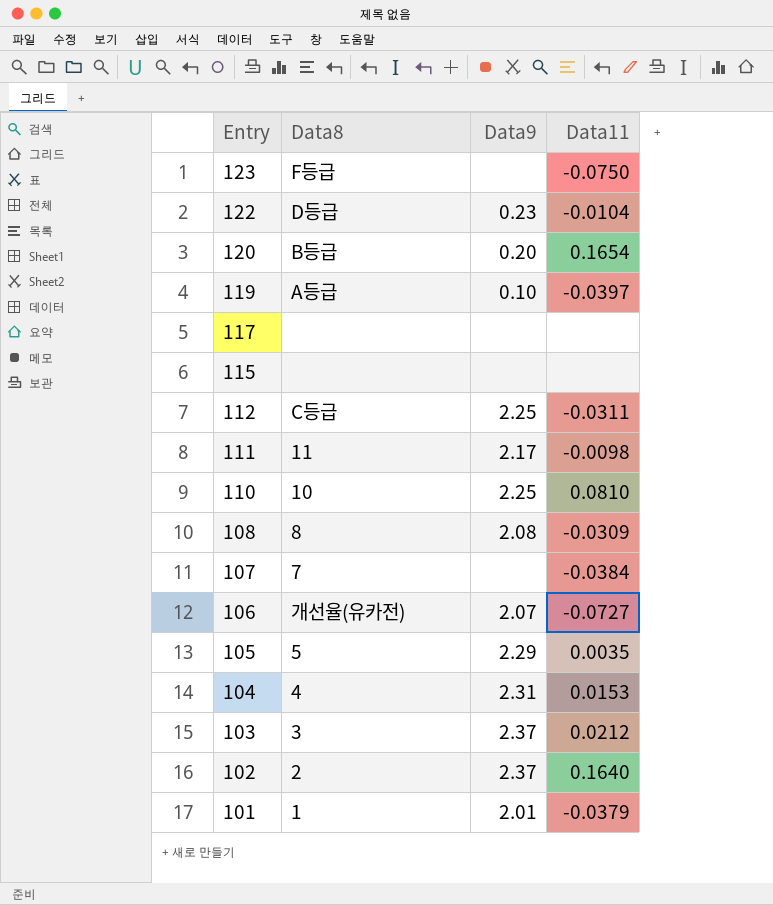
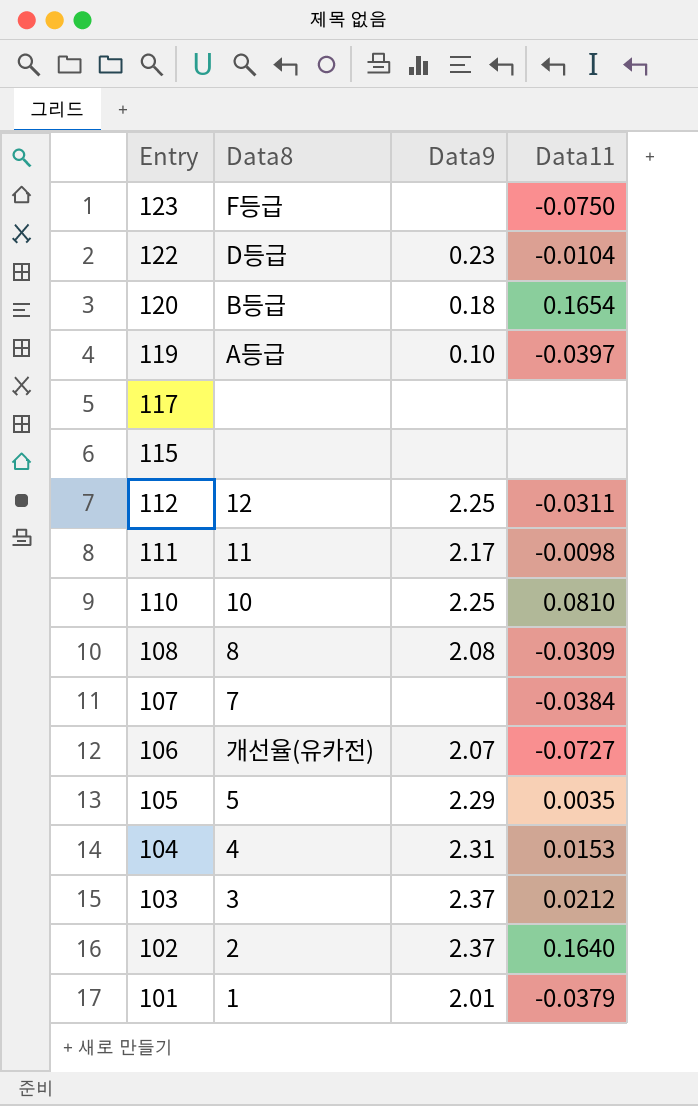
120 | Data9: 0.20 -> 0.18
112 | Data8: C등급 -> 12

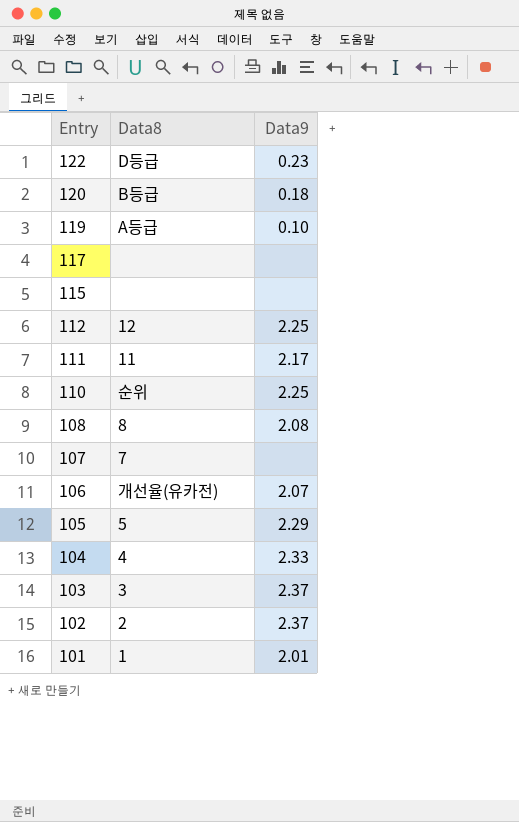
column Data11 | position: 4 -> none
row 123: F등급 | none | -0.0750 -> none
110 | Data8: 10 -> 순위
104 | Data9: 2.31 -> 2.33

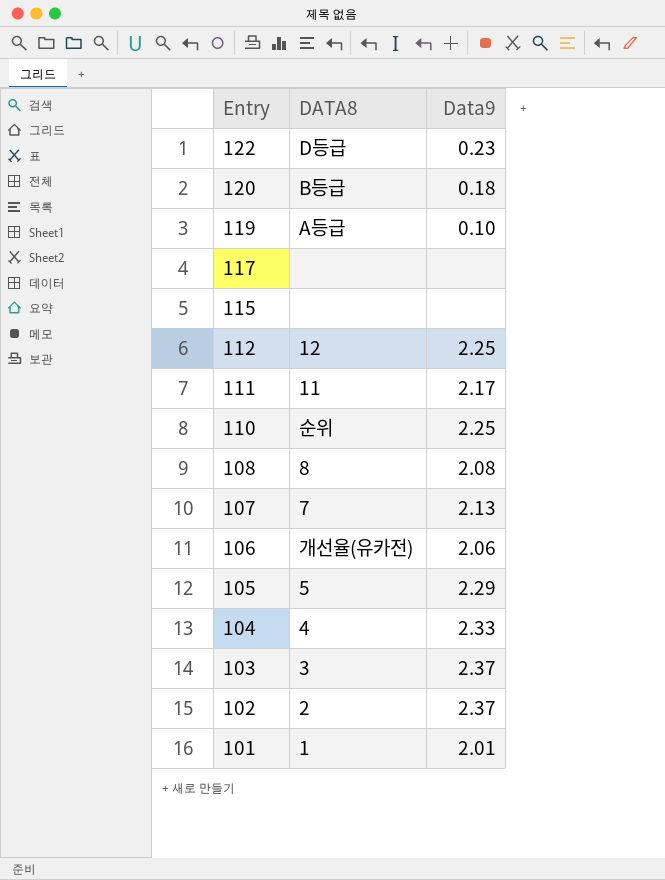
column name: Data8 -> DATA8
107 | Data9: none -> 2.13
106 | Data9: 2.07 -> 2.06

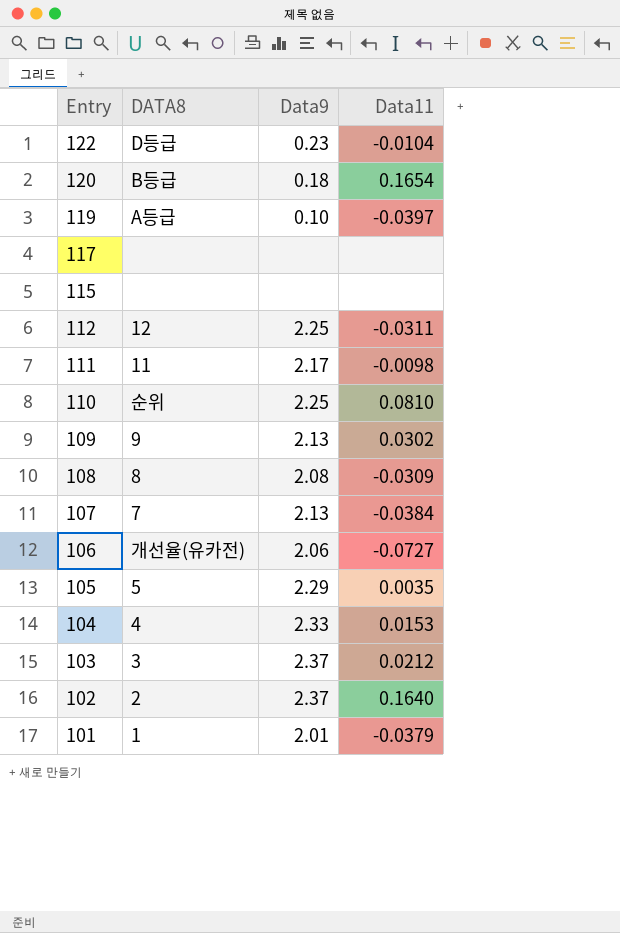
column Data11 | position: none -> 4
row 109: none -> 9 | 2.13 | 0.0302

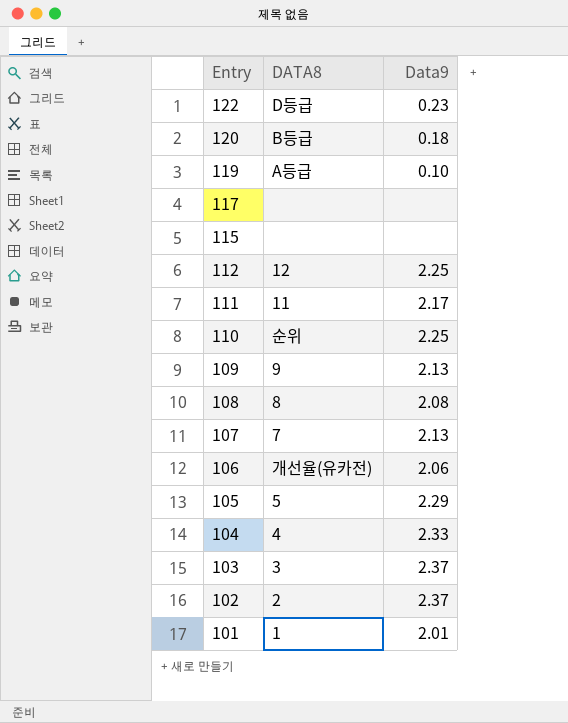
column Data11 | position: 4 -> none

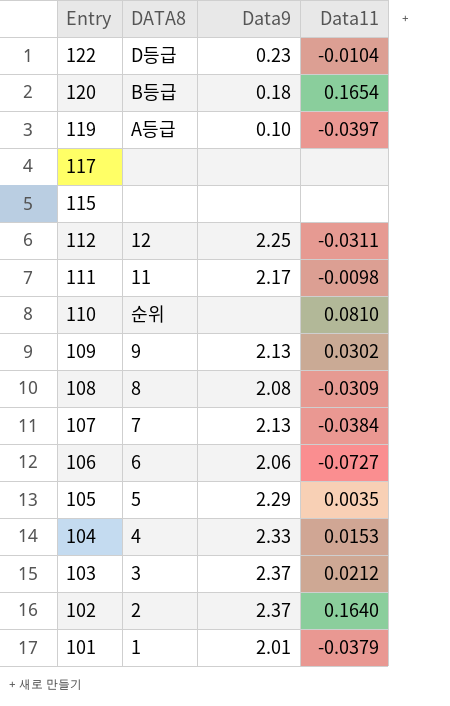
column Data11 | position: none -> 4
110 | Data9: 2.25 -> none
106 | DATA8: 개선율(유카전) -> 6

